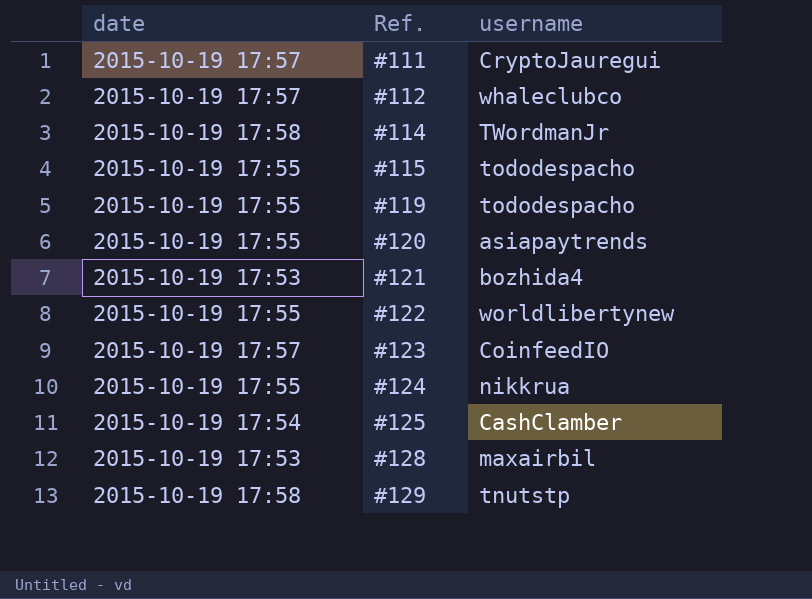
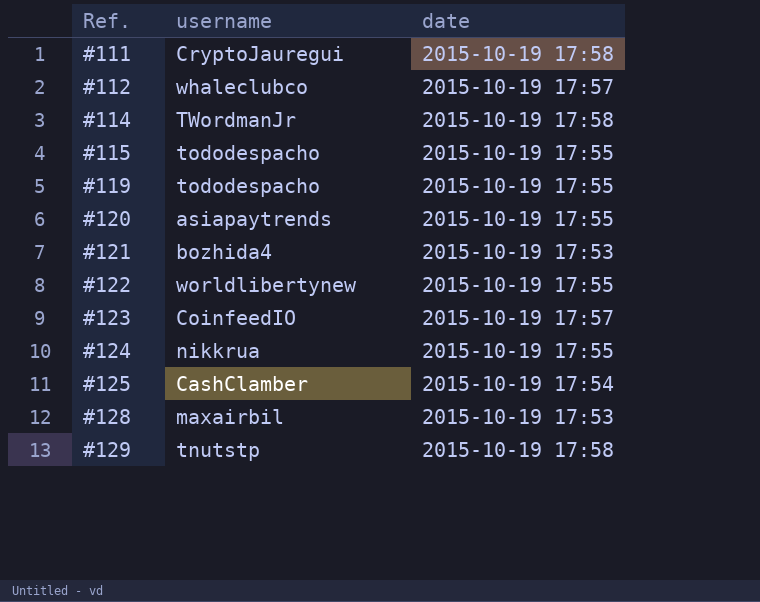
column date | position: 1 -> 3
#111 | date: 2015-10-19 17:57 -> 2015-10-19 17:58

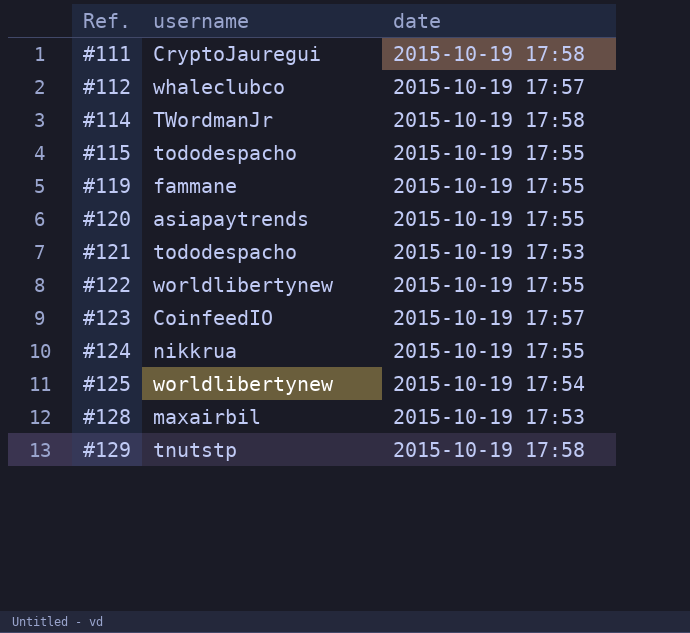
#119 | username: tododespacho -> fammane
#121 | username: bozhida4 -> tododespacho
#125 | username: CashClamber -> worldlibertynew

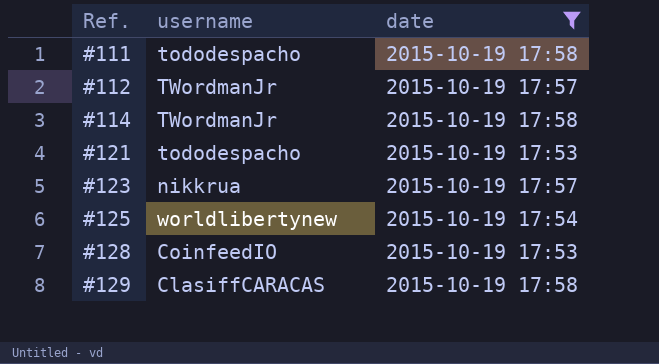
filter: none -> date != 2015-10-19 17:55
#111 | username: CryptoJauregui -> tododespacho
#112 | username: whaleclubco -> TWordmanJr
#123 | username: CoinfeedIO -> nikkrua
#128 | username: maxairbil -> CoinfeedIO
#129 | username: tnutstp -> ClasiffCARACAS

